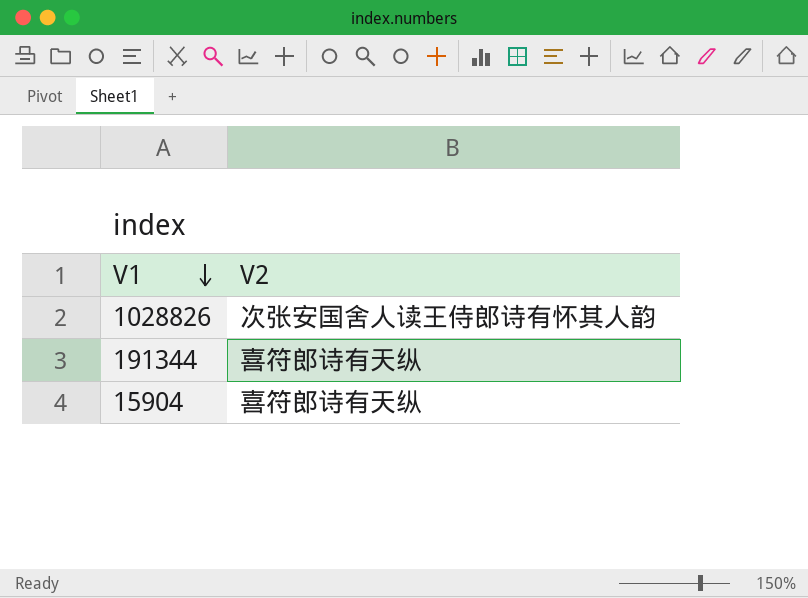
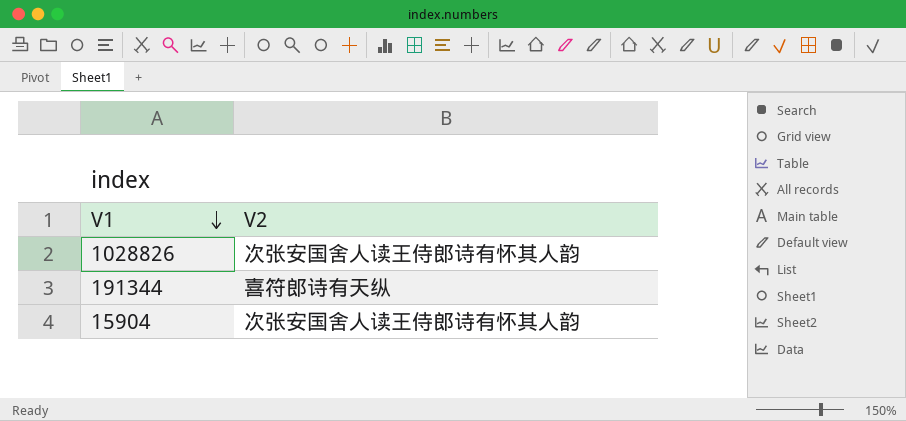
15904 | V2: 喜符郎诗有天纵 -> 次张安国舍人读王侍郎诗有怀其人韵

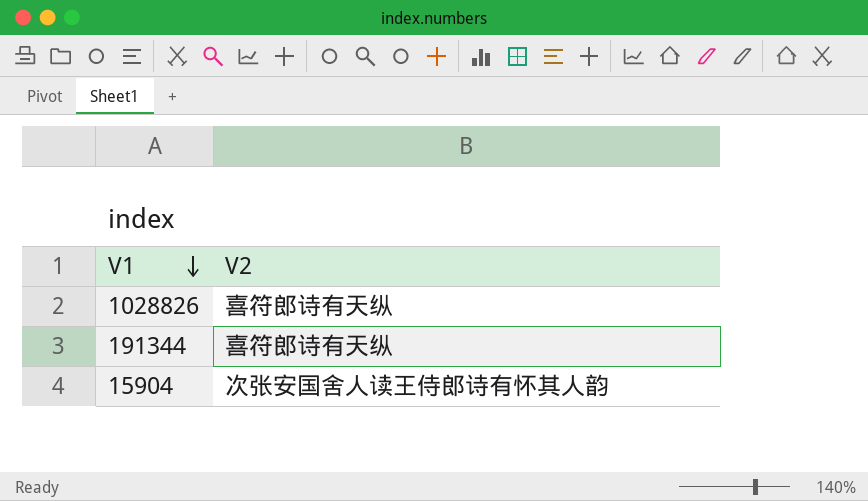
1028826 | V2: 次张安国舍人读王侍郎诗有怀其人韵 -> 喜符郎诗有天纵

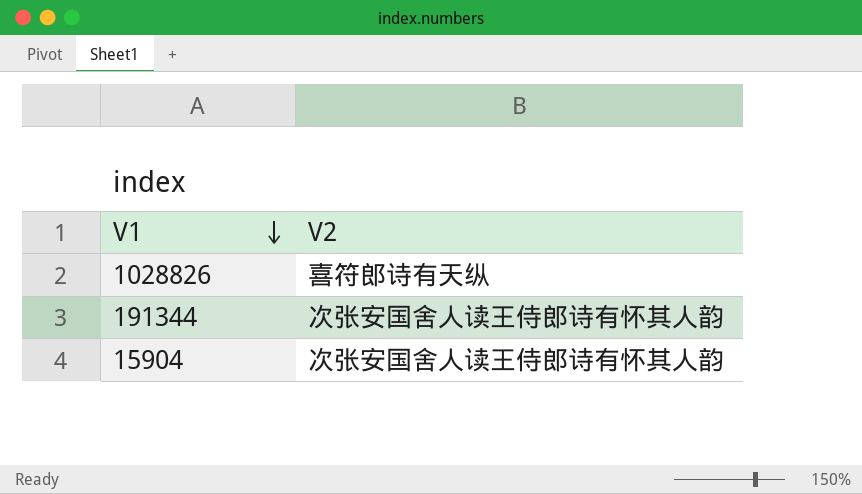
191344 | V2: 喜符郎诗有天纵 -> 次张安国舍人读王侍郎诗有怀其人韵

